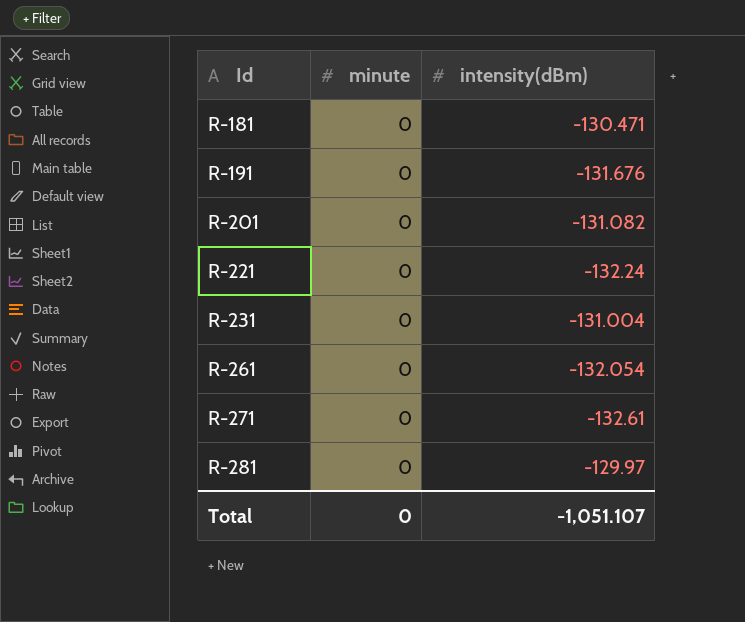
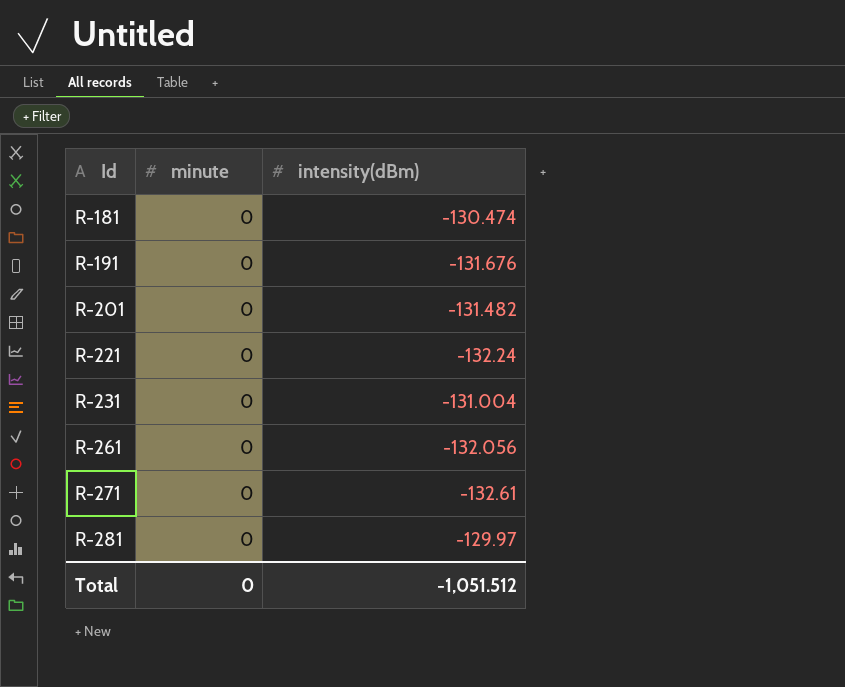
R-181 | intensity(dBm): -130.471 -> -130.474
R-201 | intensity(dBm): -131.082 -> -131.482
R-261 | intensity(dBm): -132.054 -> -132.056
Total | intensity(dBm): -1,051.107 -> -1,051.512

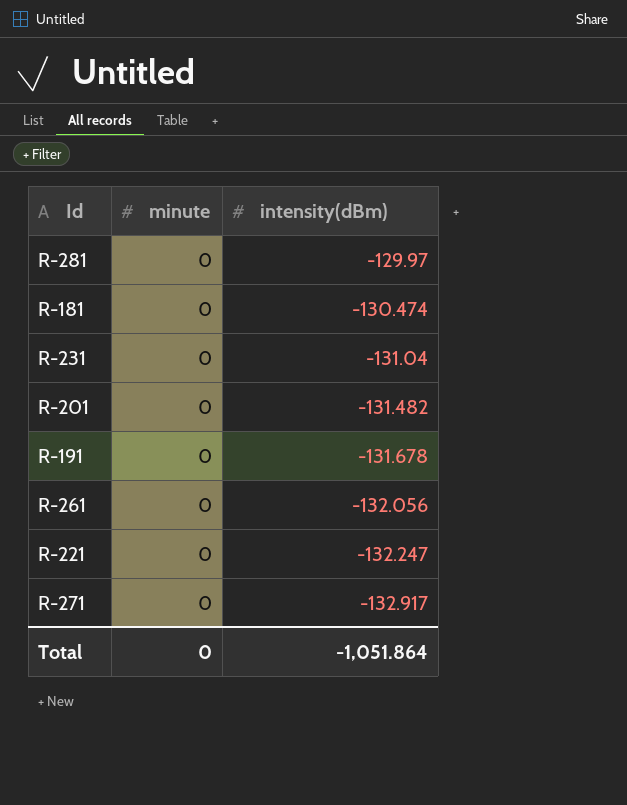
row order: Id ascending -> intensity(dBm) descending
R-231 | intensity(dBm): -131.004 -> -131.04
R-191 | intensity(dBm): -131.676 -> -131.678
R-221 | intensity(dBm): -132.24 -> -132.247
R-271 | intensity(dBm): -132.61 -> -132.917
Total | intensity(dBm): -1,051.512 -> -1,051.864

